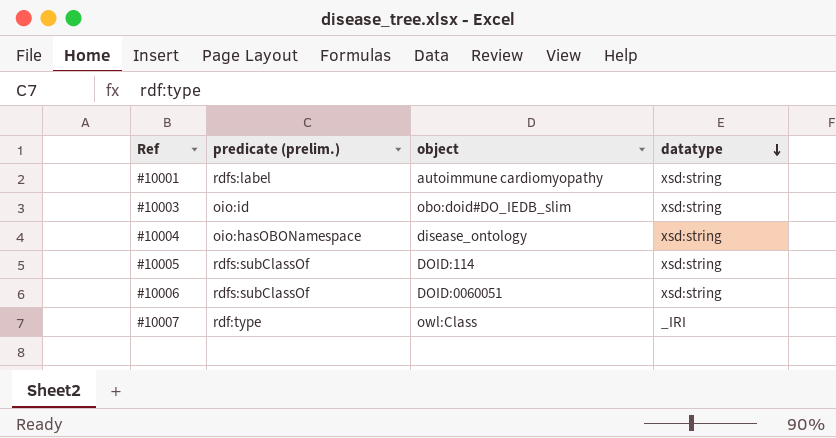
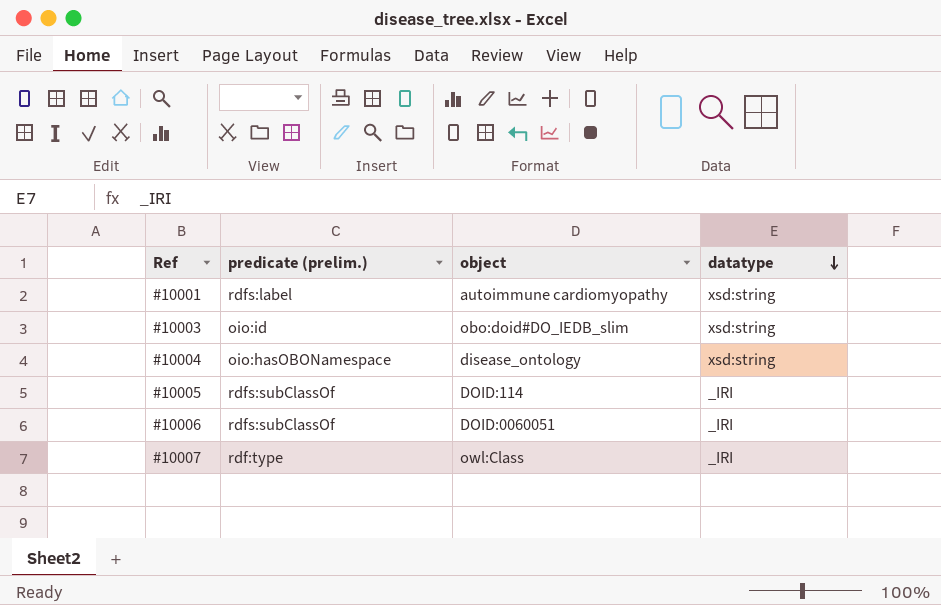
#10005 | datatype: xsd:string -> _IRI
#10006 | datatype: xsd:string -> _IRI

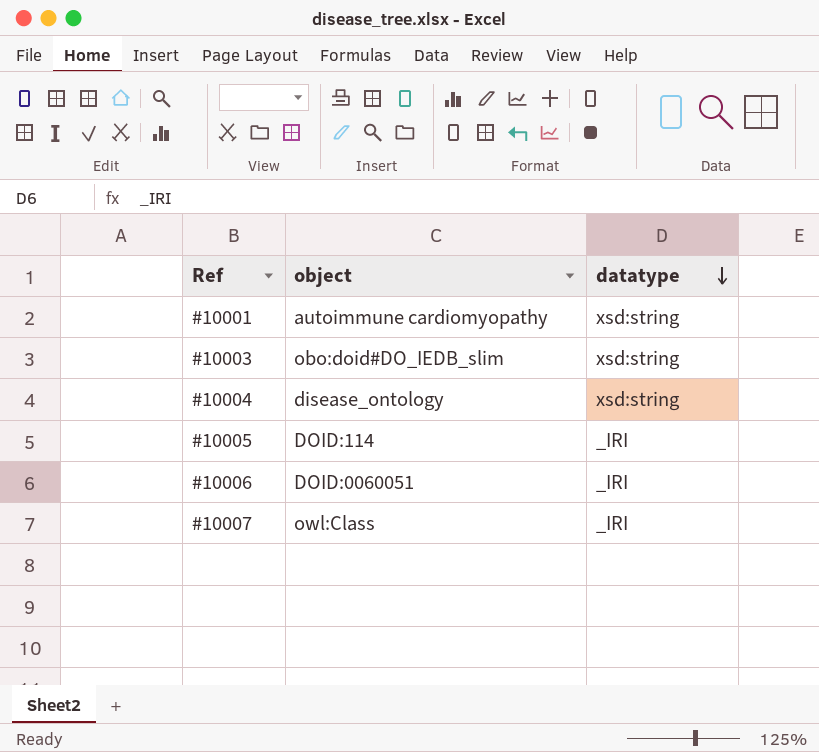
column predicate (prelim.) | position: 2 -> none

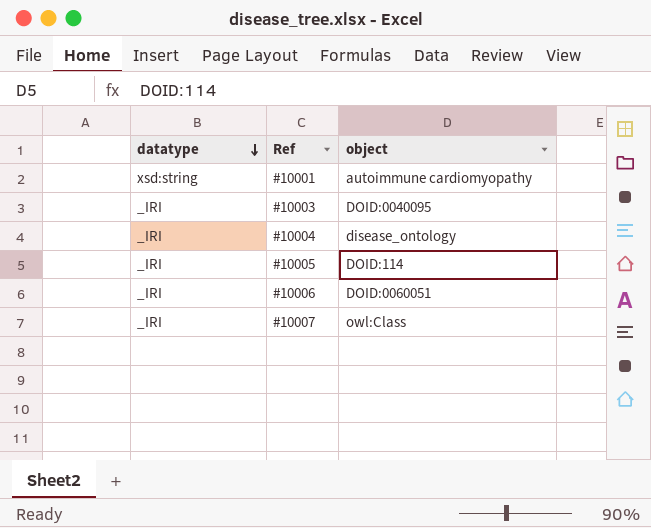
column datatype | position: 3 -> 1
#10003 | datatype: xsd:string -> _IRI
#10003 | object: obo:doid#DO_IEDB_slim -> DOID:0040095
#10004 | datatype: xsd:string -> _IRI

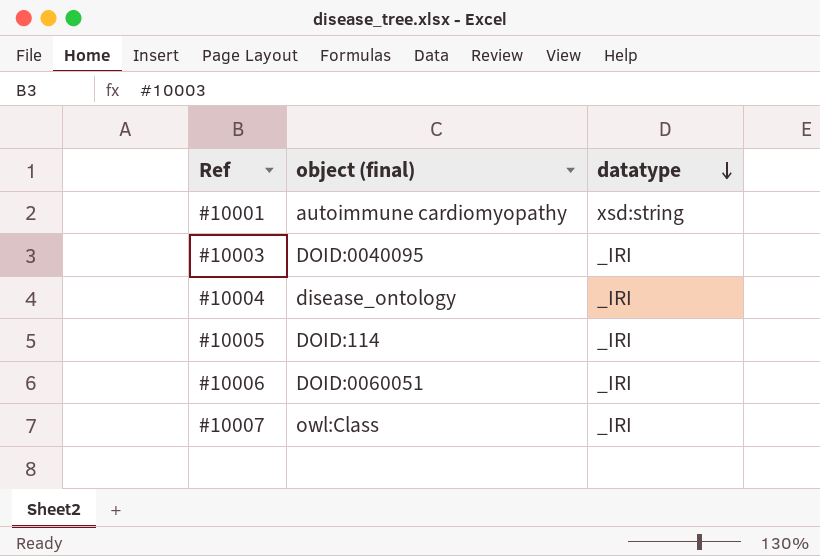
column name: object -> object (final)
column datatype | position: 1 -> 3

